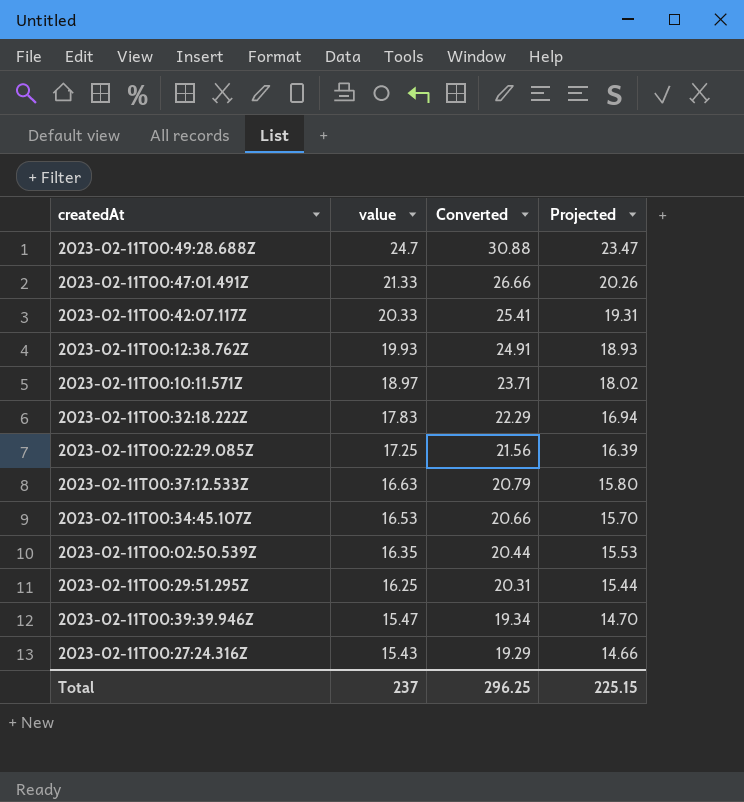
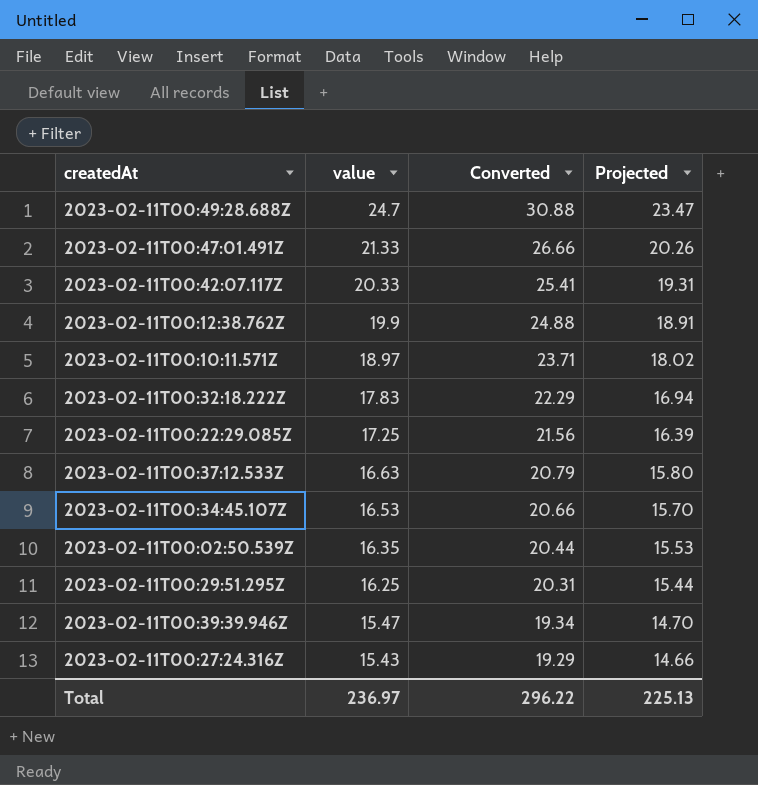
2023-02-11T00:12:38.762Z | value: 19.93 -> 19.9
2023-02-11T00:12:38.762Z | Converted: 24.91 -> 24.88
2023-02-11T00:12:38.762Z | Projected: 18.93 -> 18.91
Total | value: 237 -> 236.97
Total | Converted: 296.25 -> 296.22
Total | Projected: 225.15 -> 225.13

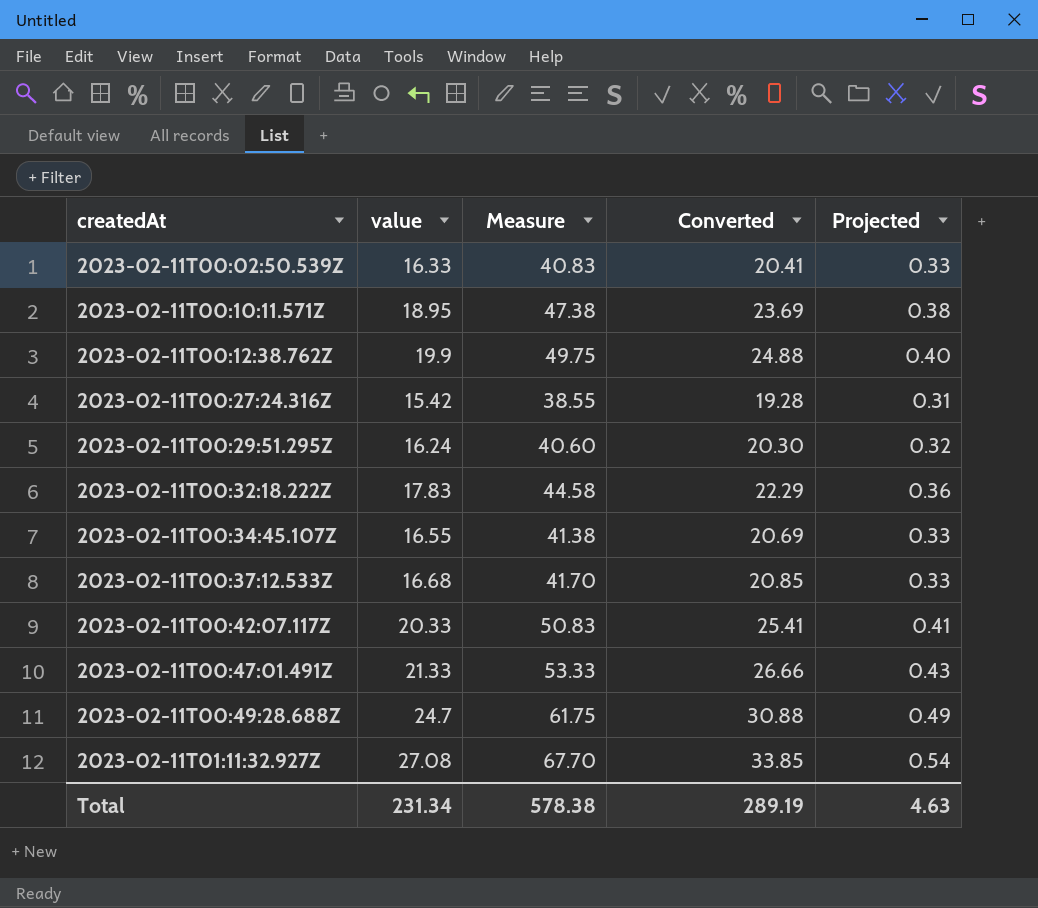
row order: value descending -> createdAt ascending
column Measure | formula: none -> [value] * 2.5
column Projected | formula: [value] * 0.95 -> [value] * 0.02
row 2023-02-11T00:22:29.085Z: 17.25 | 21.56 | 16.39 -> none
row 2023-02-11T00:39:39.946Z: 15.47 | 19.34 | 14.70 -> none
2023-02-11T00:02:50.539Z | value: 16.35 -> 16.33
2023-02-11T00:02:50.539Z | Converted: 20.44 -> 20.41
2023-02-11T00:10:11.571Z | value: 18.97 -> 18.95
2023-02-11T00:10:11.571Z | Converted: 23.71 -> 23.69
2023-02-11T00:27:24.316Z | value: 15.43 -> 15.42
2023-02-11T00:27:24.316Z | Converted: 19.29 -> 19.28
2023-02-11T00:29:51.295Z | value: 16.25 -> 16.24
2023-02-11T00:29:51.295Z | Converted: 20.31 -> 20.30
2023-02-11T00:34:45.107Z | value: 16.53 -> 16.55
2023-02-11T00:34:45.107Z | Converted: 20.66 -> 20.69
2023-02-11T00:37:12.533Z | value: 16.63 -> 16.68
2023-02-11T00:37:12.533Z | Converted: 20.79 -> 20.85
row 2023-02-11T01:11:32.927Z: none -> 27.08 | 67.70 | 33.85 | 0.54
Total | value: 236.97 -> 231.34
Total | Converted: 296.22 -> 289.19
Total | Projected: 225.13 -> 4.63

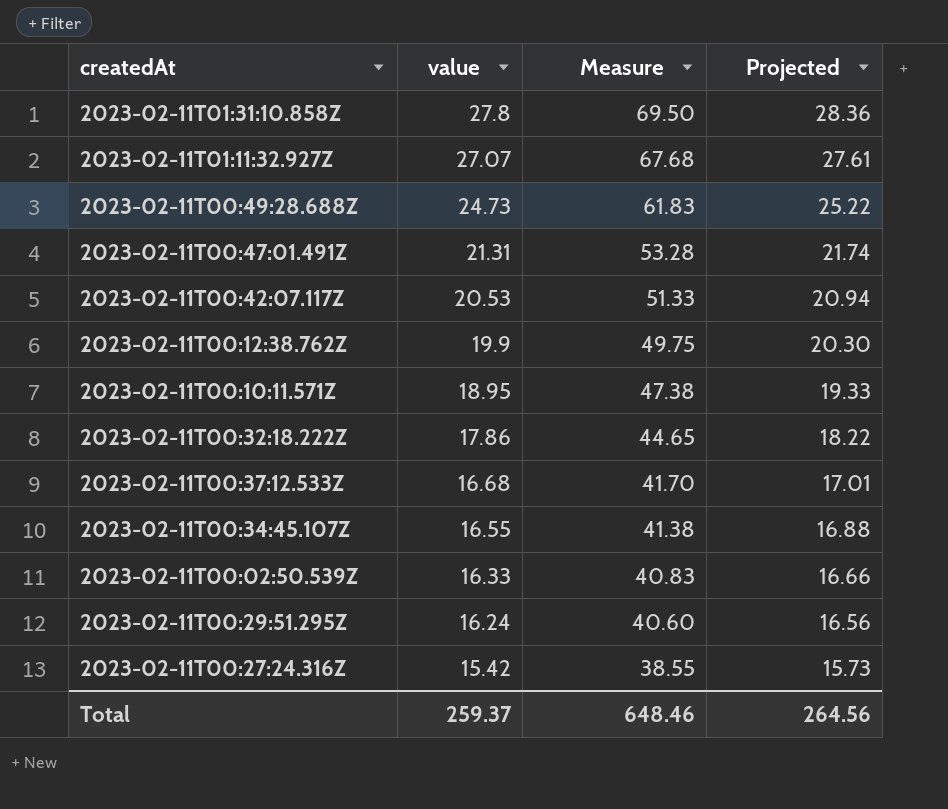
row order: createdAt ascending -> value descending
column Converted | formula: [value] * 1.25 -> none
column Projected | formula: [value] * 0.02 -> [value] * 1.02
row 2023-02-11T01:31:10.858Z: none -> 27.8 | 69.50 | 28.36
2023-02-11T01:11:32.927Z | value: 27.08 -> 27.07
2023-02-11T01:11:32.927Z | Measure: 67.70 -> 67.68
2023-02-11T00:49:28.688Z | value: 24.7 -> 24.73
2023-02-11T00:49:28.688Z | Measure: 61.75 -> 61.83
2023-02-11T00:47:01.491Z | value: 21.33 -> 21.31
2023-02-11T00:47:01.491Z | Measure: 53.33 -> 53.28
2023-02-11T00:42:07.117Z | value: 20.33 -> 20.53
2023-02-11T00:42:07.117Z | Measure: 50.83 -> 51.33
2023-02-11T00:32:18.222Z | value: 17.83 -> 17.86
2023-02-11T00:32:18.222Z | Measure: 44.58 -> 44.65
Total | value: 231.34 -> 259.37
Total | Measure: 578.38 -> 648.46
Total | Projected: 4.63 -> 264.56

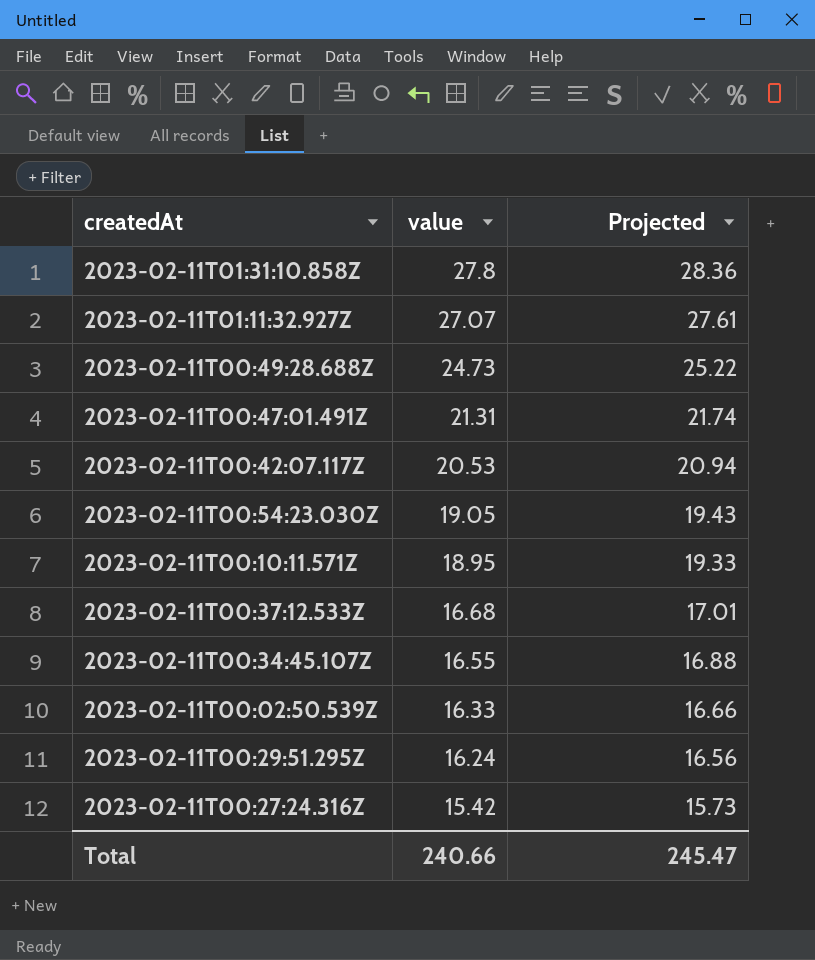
column Measure | formula: [value] * 2.5 -> none
row 2023-02-11T00:12:38.762Z: 19.9 | 49.75 | 20.30 -> none
row 2023-02-11T00:32:18.222Z: 17.86 | 44.65 | 18.22 -> none
row 2023-02-11T00:54:23.030Z: none -> 19.05 | 19.43
Total | value: 259.37 -> 240.66
Total | Projected: 264.56 -> 245.47

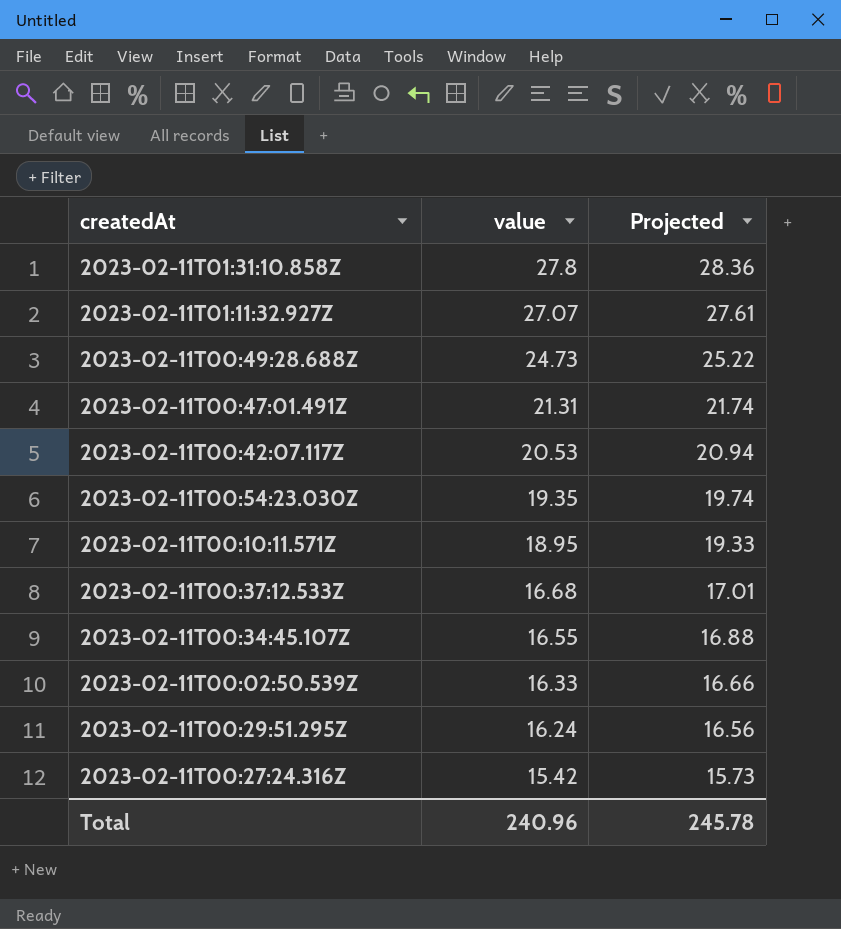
2023-02-11T00:54:23.030Z | value: 19.05 -> 19.35
2023-02-11T00:54:23.030Z | Projected: 19.43 -> 19.74
Total | value: 240.66 -> 240.96
Total | Projected: 245.47 -> 245.78

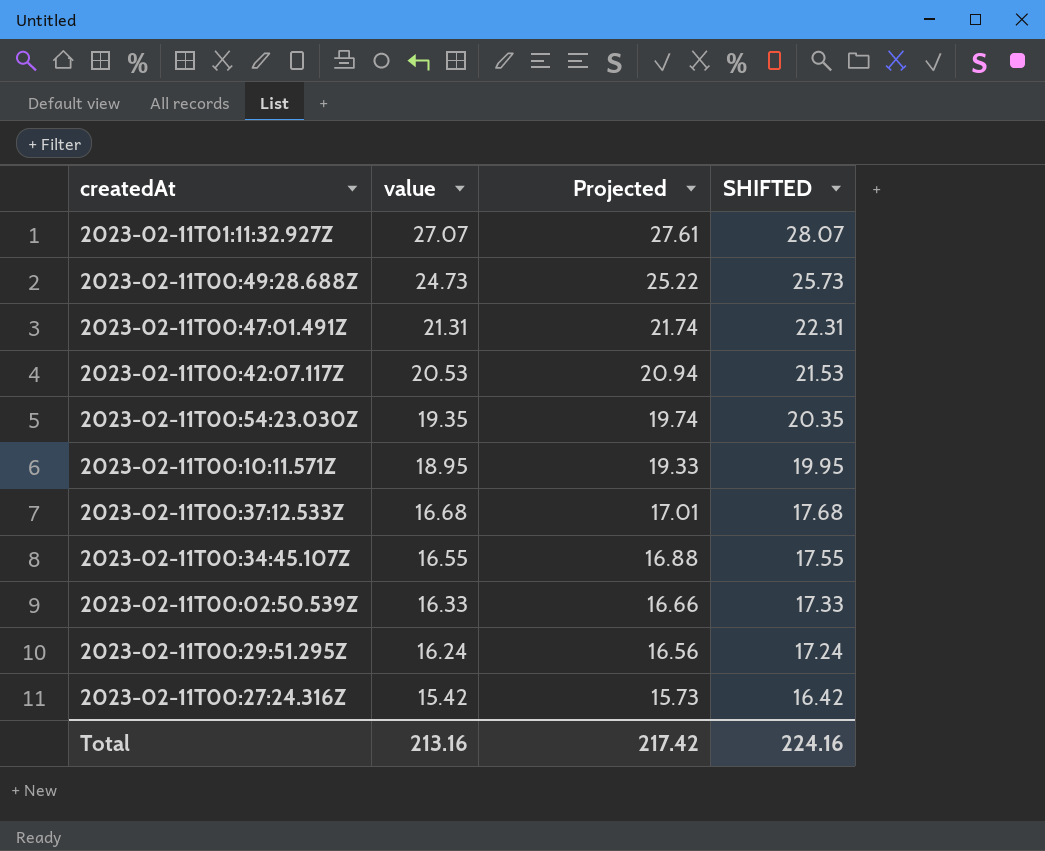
column SHIFTED | formula: none -> [value] + 1
row 2023-02-11T01:31:10.858Z: 27.8 | 28.36 -> none
Total | value: 240.96 -> 213.16
Total | Projected: 245.78 -> 217.42

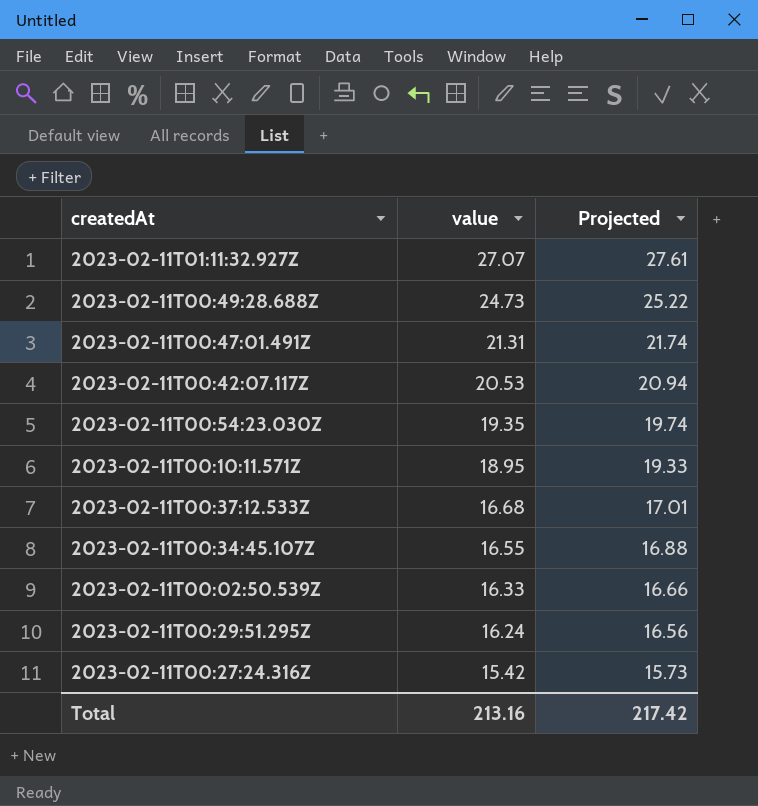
column SHIFTED | formula: [value] + 1 -> none

